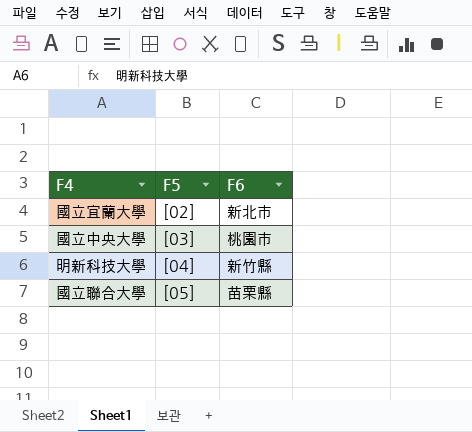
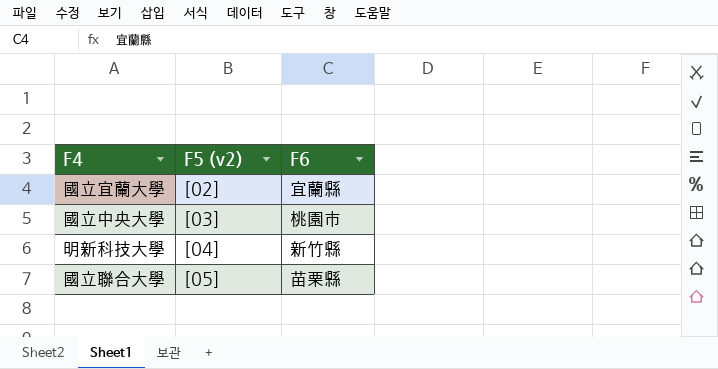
column name: F5 -> F5 (v2)
國立宜蘭大學 | F6: 新北市 -> 宜蘭縣

